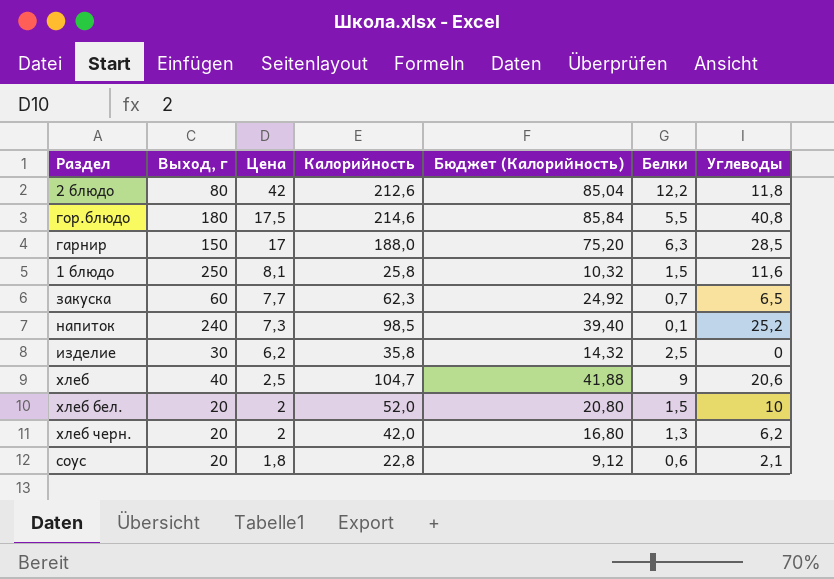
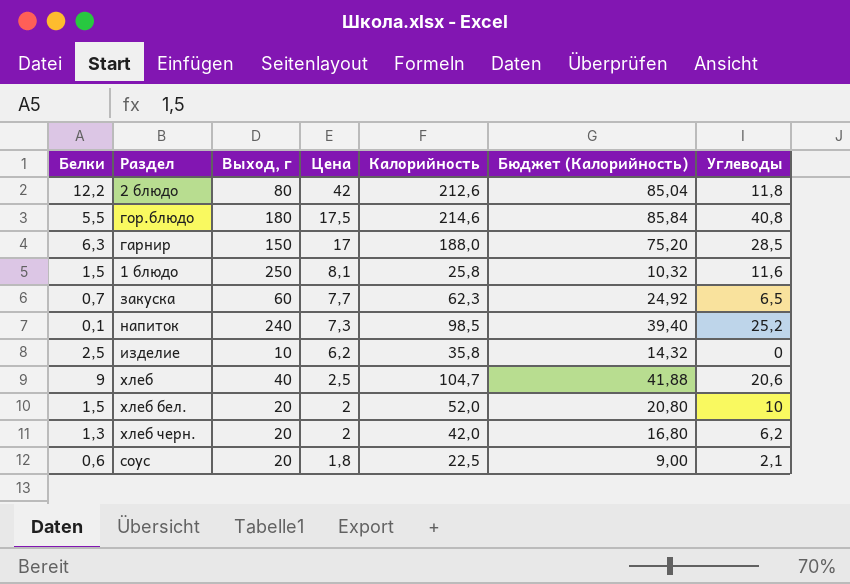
column Белки | position: 6 -> 1
изделие | Выход, г: 30 -> 10
соус | Калорийность: 22,8 -> 22,5
соус | Бюджет (Калорийность): 9,12 -> 9,00

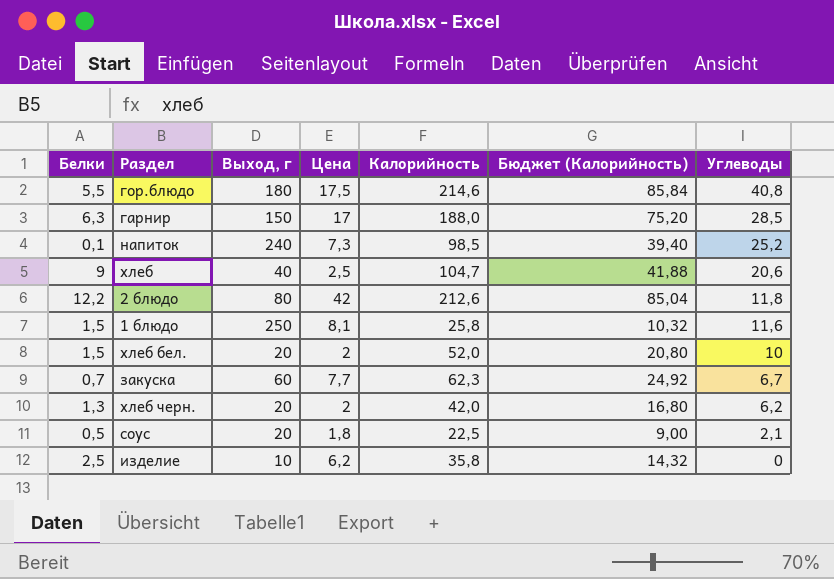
row order: Цена descending -> Углеводы descending
закуска | Углеводы: 6,5 -> 6,7
соус | Белки: 0,6 -> 0,5

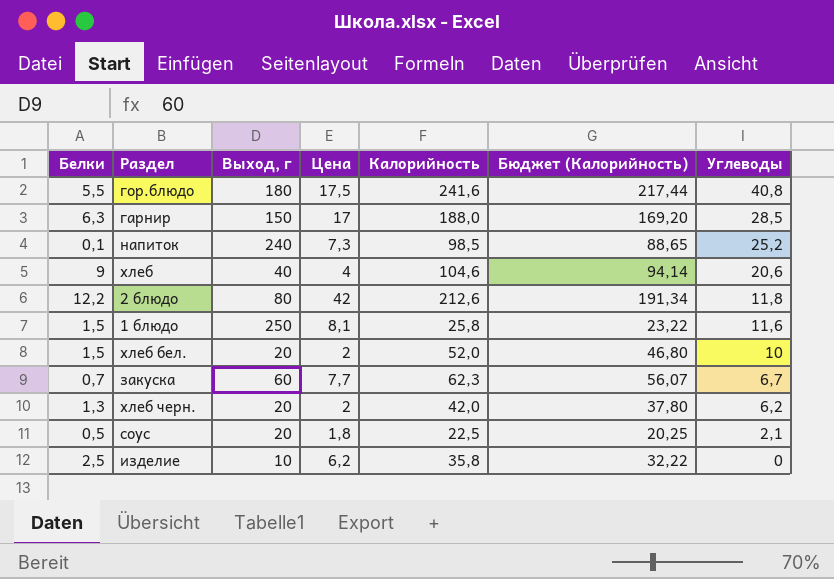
column Бюджет (Калорийность) | formula: [Калорийность] * 0,4 -> [Калорийность] * 0,9
гор.блюдо | Калорийность: 214,6 -> 241,6
хлеб | Цена: 2,5 -> 4
хлеб | Калорийность: 104,7 -> 104,6

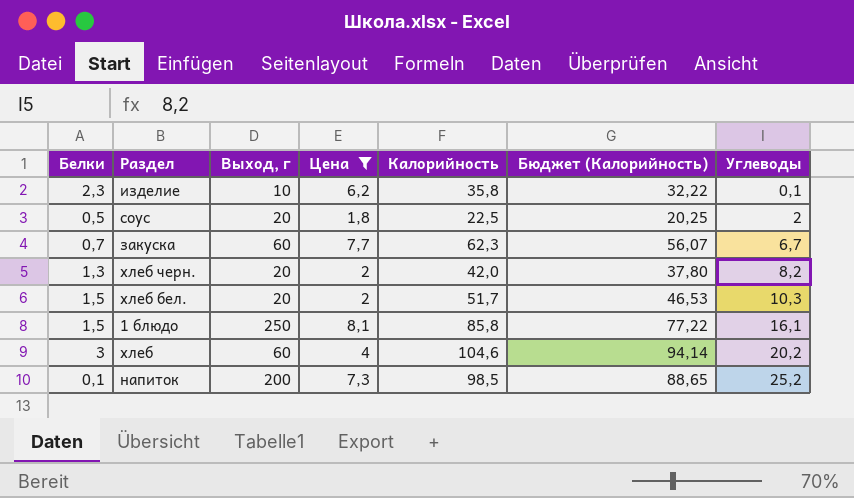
filter: none -> Цена <= 8,1
row order: Углеводы descending -> Углеводы ascending
изделие | Белки: 2,5 -> 2,3
изделие | Углеводы: 0 -> 0,1
соус | Углеводы: 2,1 -> 2
хлеб черн. | Углеводы: 6,2 -> 8,2
хлеб бел. | Калорийность: 52,0 -> 51,7
хлеб бел. | Бюджет (Калорийность): 46,80 -> 46,53
хлеб бел. | Углеводы: 10 -> 10,3
1 блюдо | Калорийность: 25,8 -> 85,8
1 блюдо | Бюджет (Калорийность): 23,22 -> 77,22
1 блюдо | Углеводы: 11,6 -> 16,1
хлеб | Белки: 9 -> 3
хлеб | Выход, г: 40 -> 60
хлеб | Углеводы: 20,6 -> 20,2
напиток | Выход, г: 240 -> 200

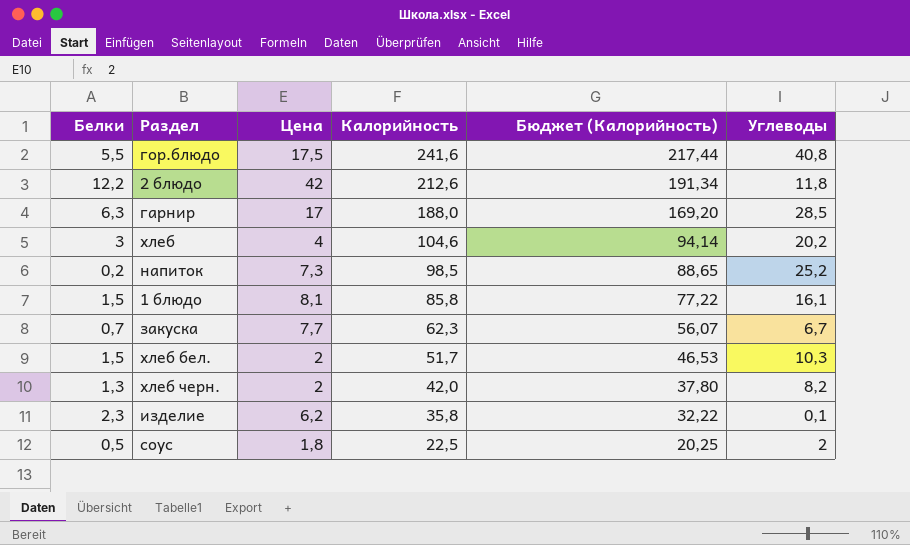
filter: Цена <= 8,1 -> none
row order: Углеводы ascending -> Калорийность descending
column Выход, г | position: 3 -> none
напиток | Белки: 0,1 -> 0,2

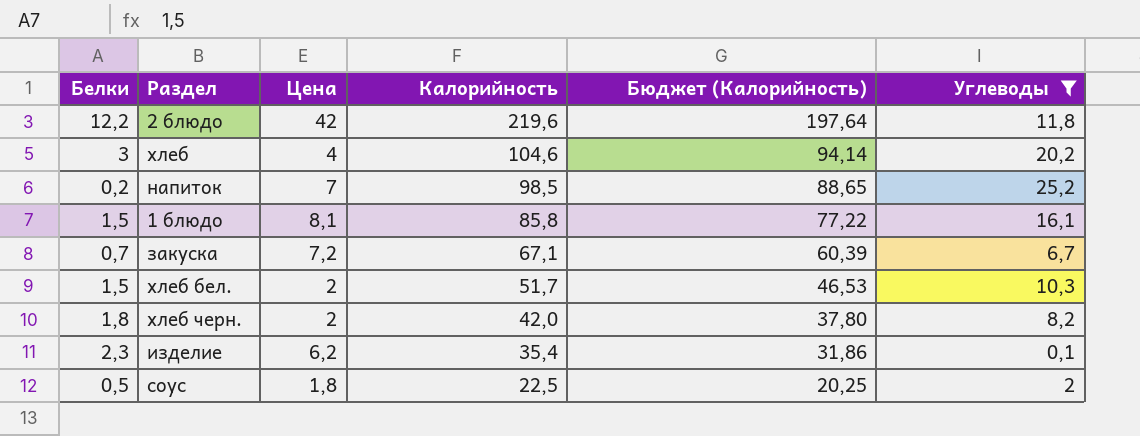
filter: none -> Углеводы <= 25,2
2 блюдо | Калорийность: 212,6 -> 219,6
2 блюдо | Бюджет (Калорийность): 191,34 -> 197,64
напиток | Цена: 7,3 -> 7
закуска | Цена: 7,7 -> 7,2
закуска | Калорийность: 62,3 -> 67,1
закуска | Бюджет (Калорийность): 56,07 -> 60,39
хлеб черн. | Белки: 1,3 -> 1,8
изделие | Калорийность: 35,8 -> 35,4
изделие | Бюджет (Калорийность): 32,22 -> 31,86

